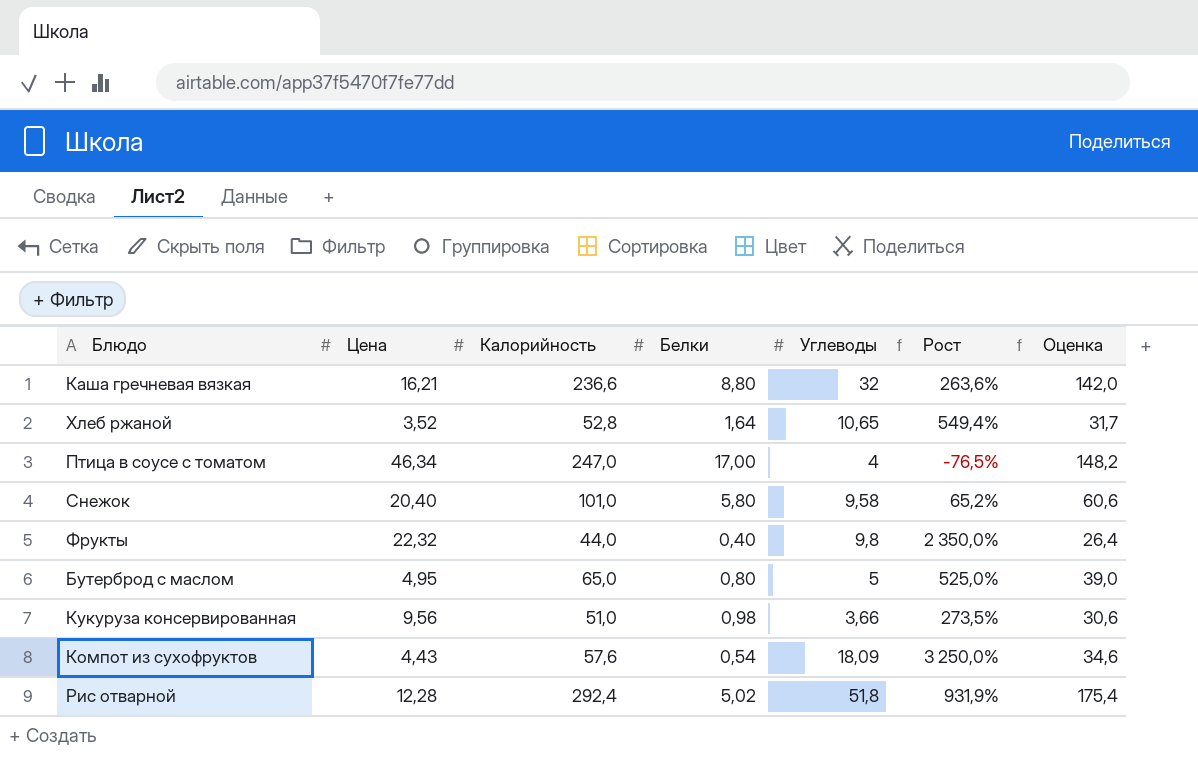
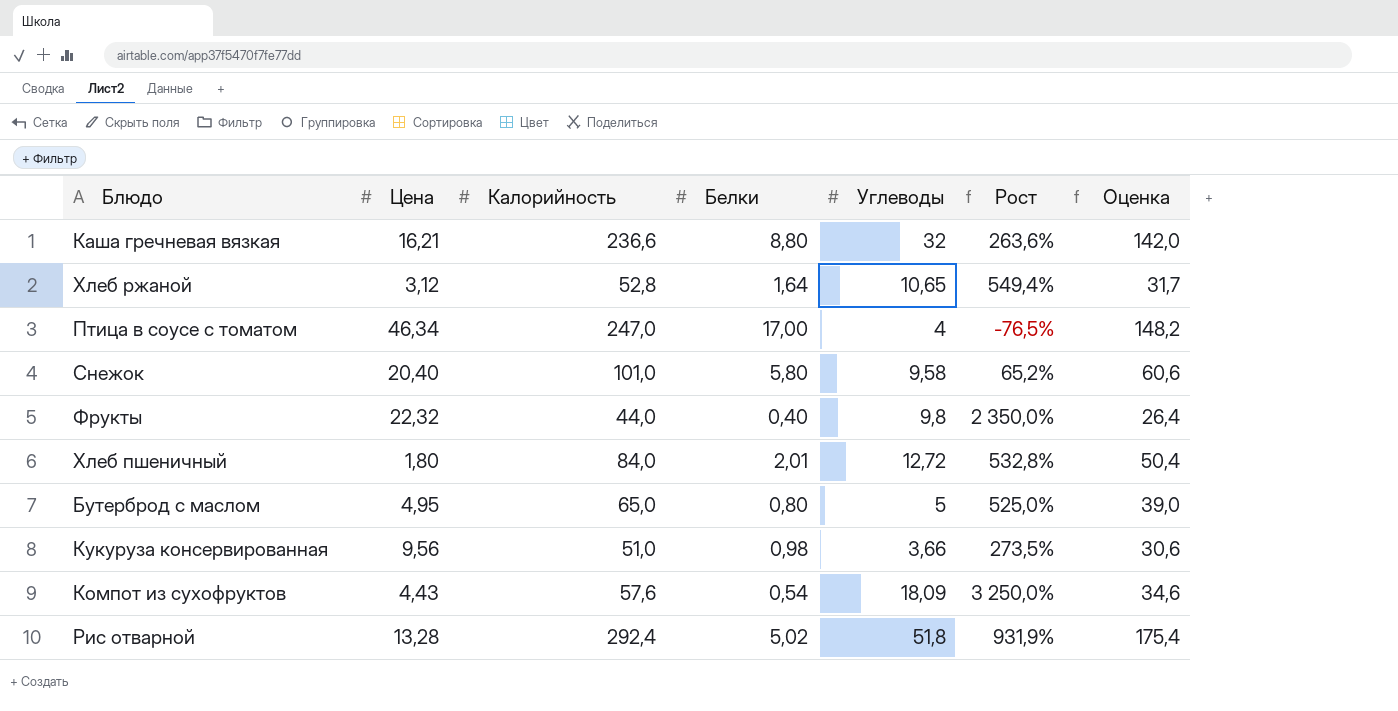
Хлеб ржаной | Цена: 3,52 -> 3,12
row Хлеб пшеничный: none -> 1,80 | 84,0 | 2,01 | 12,72 | 532,8% | 50,4
Рис отварной | Цена: 12,28 -> 13,28

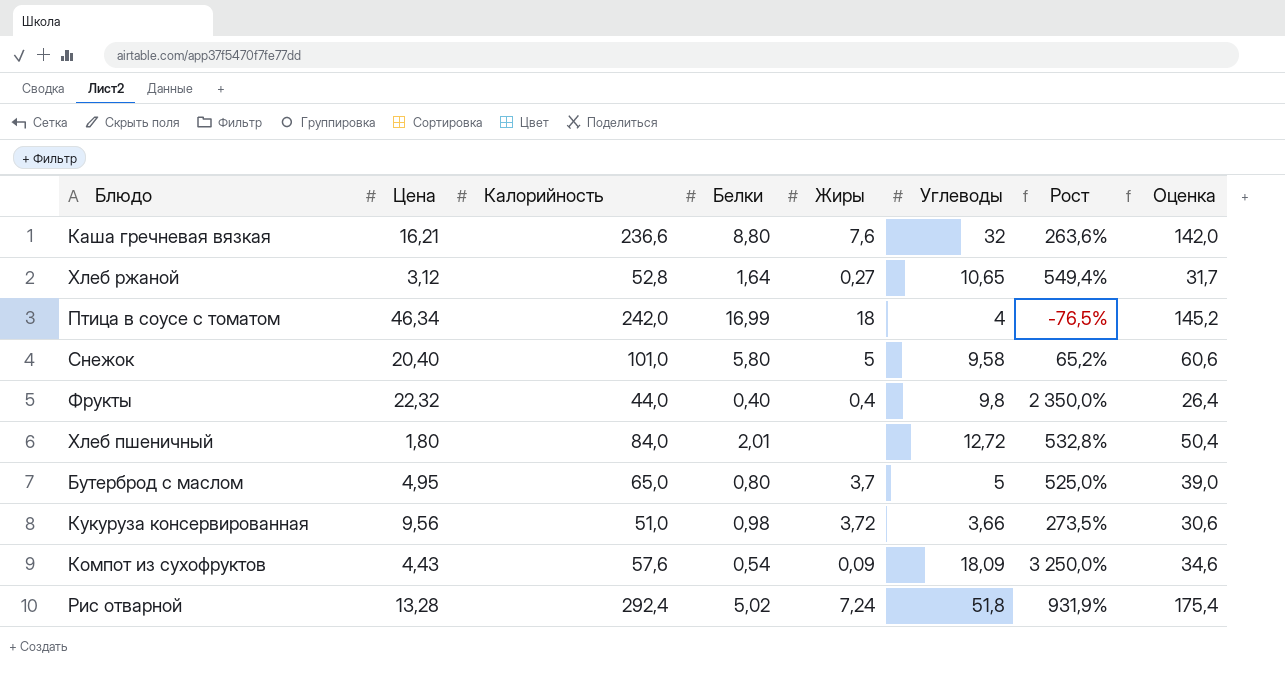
column Жиры | position: none -> 5
Птица в соусе с томатом | Калорийность: 247,0 -> 242,0
Птица в соусе с томатом | Белки: 17,00 -> 16,99
Птица в соусе с томатом | Оценка: 148,2 -> 145,2

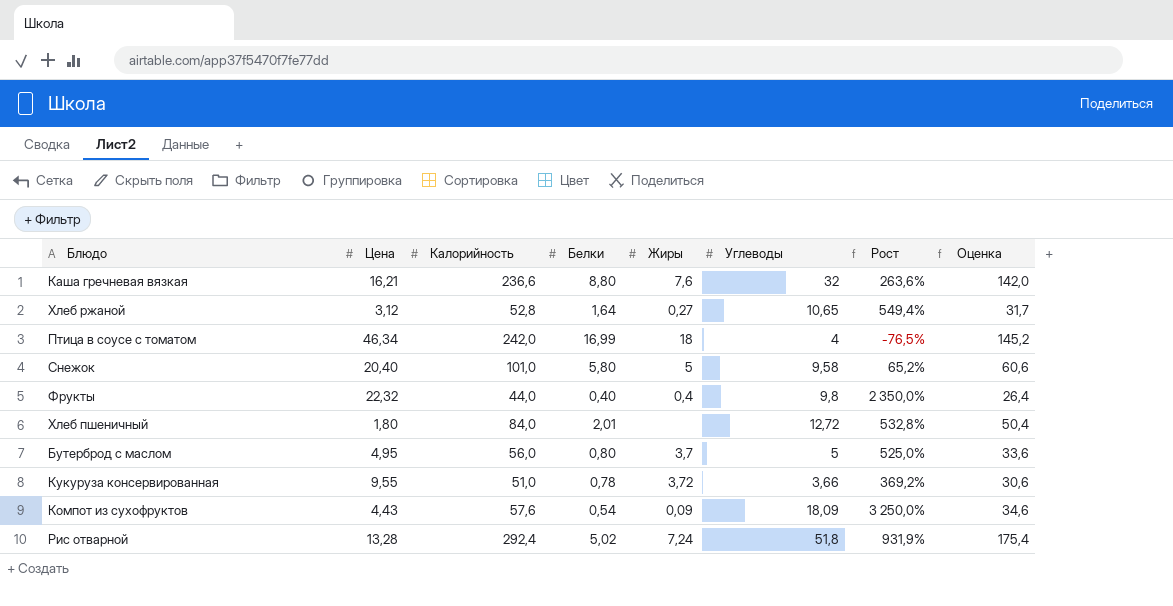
Бутерброд с маслом | Калорийность: 65,0 -> 56,0
Бутерброд с маслом | Оценка: 39,0 -> 33,6
Кукуруза консервированная | Цена: 9,56 -> 9,55
Кукуруза консервированная | Белки: 0,98 -> 0,78
Кукуруза консервированная | Рост: 273,5% -> 369,2%

